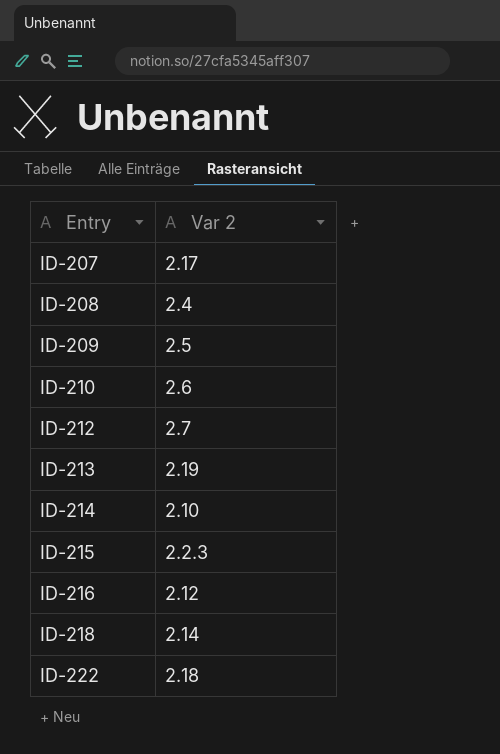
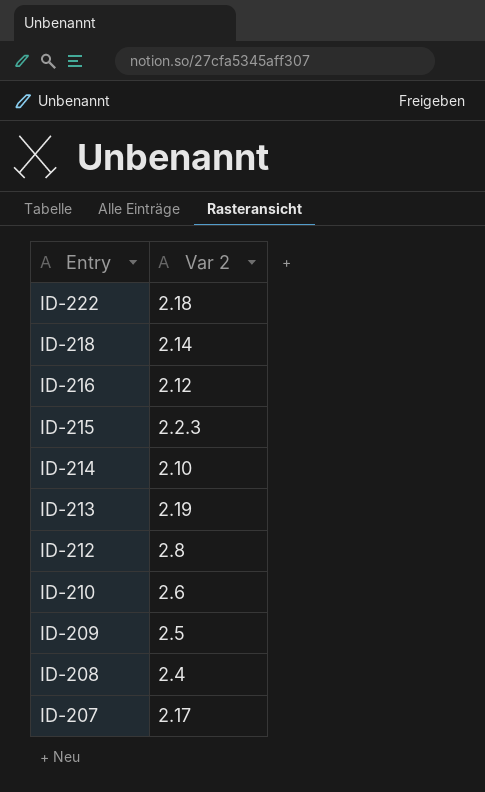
row order: Entry ascending -> Entry descending
ID-212 | Var 2: 2.7 -> 2.8

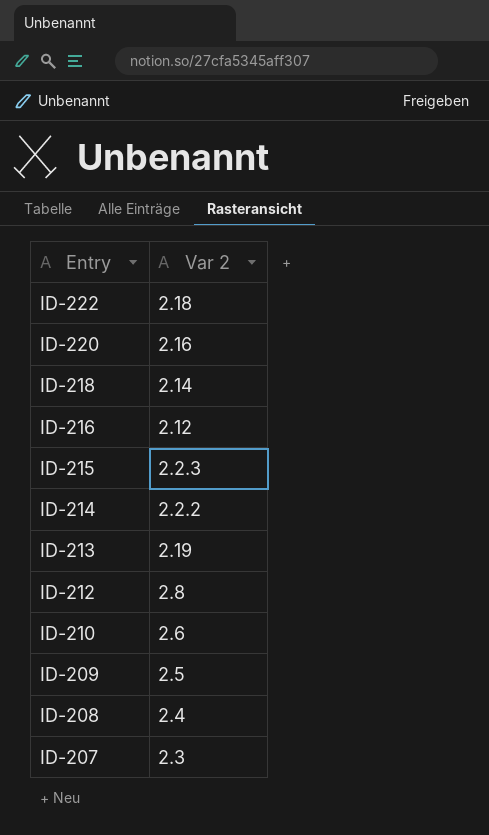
row ID-220: none -> 2.16
ID-214 | Var 2: 2.10 -> 2.2.2
ID-207 | Var 2: 2.17 -> 2.3

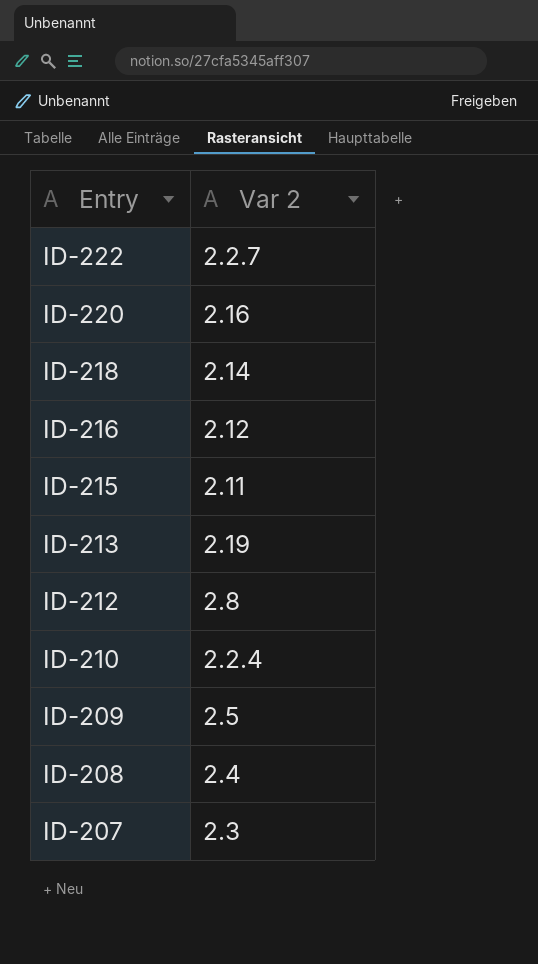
row ID-214: 2.2.2 -> none
ID-222 | Var 2: 2.18 -> 2.2.7
ID-215 | Var 2: 2.2.3 -> 2.11
ID-210 | Var 2: 2.6 -> 2.2.4

